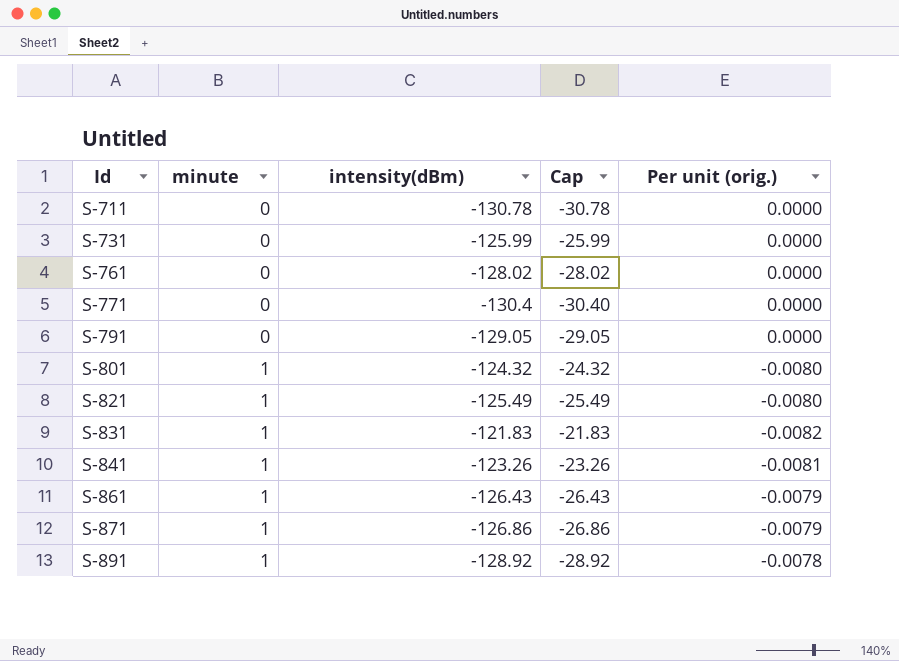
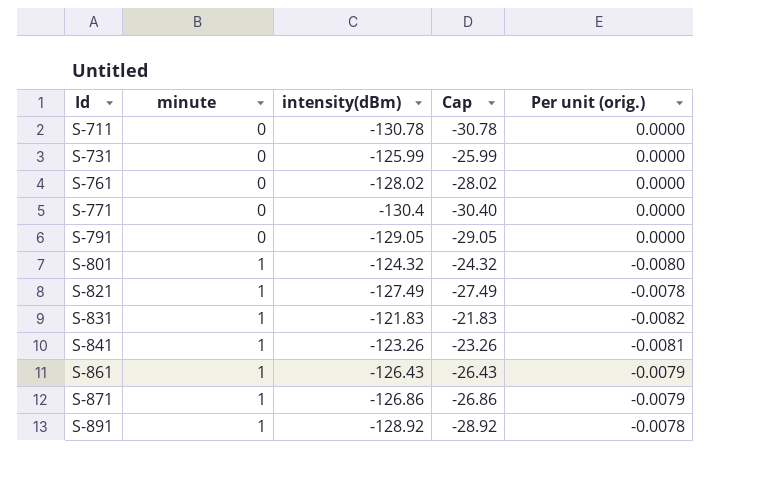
S-821 | intensity(dBm): -125.49 -> -127.49
S-821 | Cap: -25.49 -> -27.49
S-821 | Per unit (orig.): -0.0080 -> -0.0078

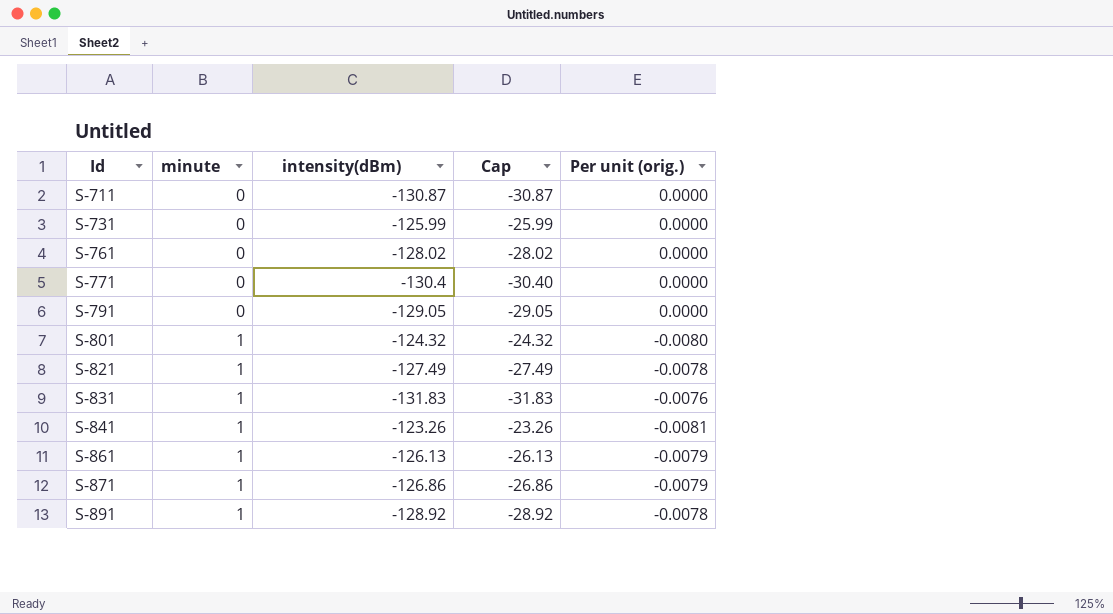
S-711 | intensity(dBm): -130.78 -> -130.87
S-711 | Cap: -30.78 -> -30.87
S-831 | intensity(dBm): -121.83 -> -131.83
S-831 | Cap: -21.83 -> -31.83
S-831 | Per unit (orig.): -0.0082 -> -0.0076
S-861 | intensity(dBm): -126.43 -> -126.13
S-861 | Cap: -26.43 -> -26.13

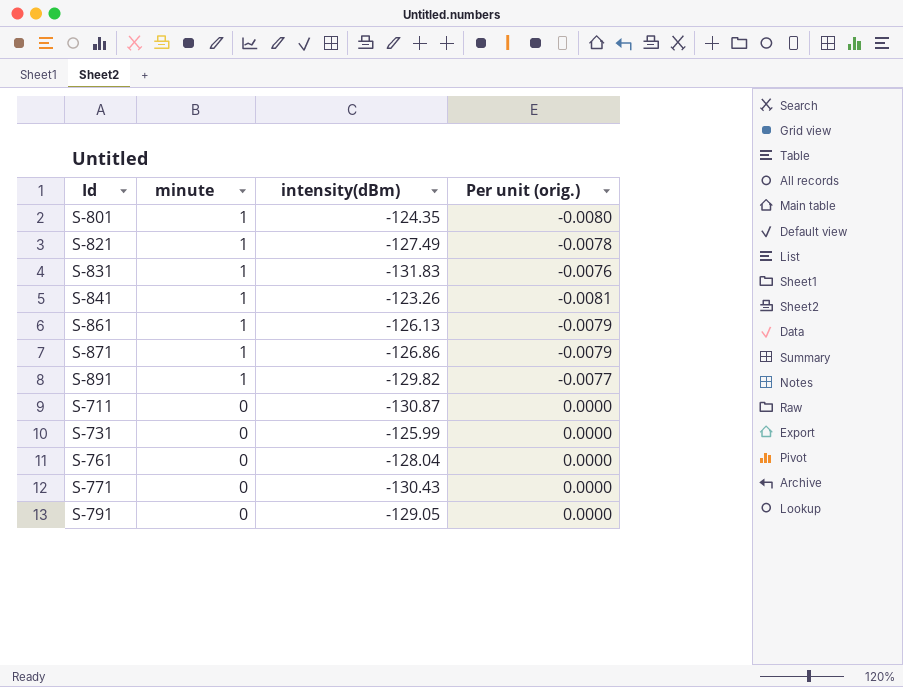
row order: Id ascending -> minute descending
column Cap | formula: [intensity(dBm)] + 100 -> none
S-801 | intensity(dBm): -124.32 -> -124.35
S-891 | intensity(dBm): -128.92 -> -129.82
S-891 | Per unit (orig.): -0.0078 -> -0.0077
S-761 | intensity(dBm): -128.02 -> -128.04
S-771 | intensity(dBm): -130.4 -> -130.43

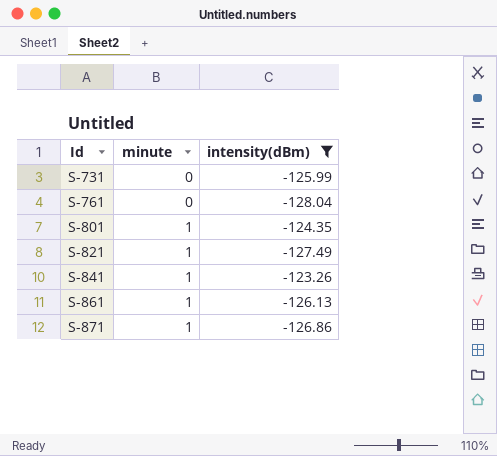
filter: none -> intensity(dBm) >= -128.04
row order: minute descending -> Id ascending
column Per unit (orig.) | formula: [minute] / [intensity(dBm)] -> none

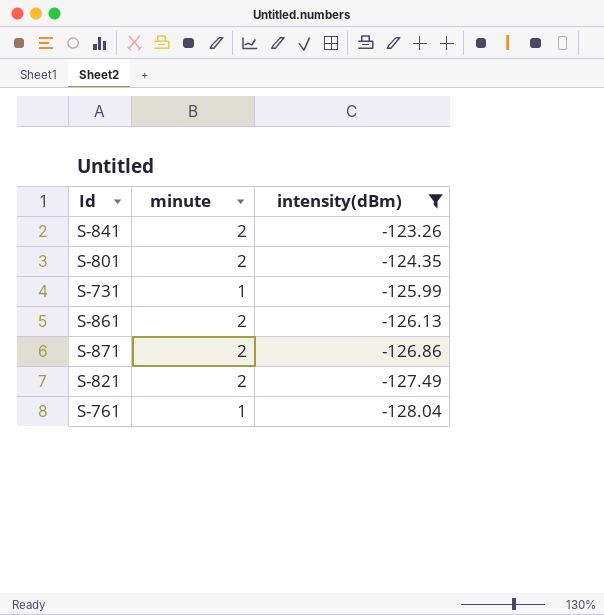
row order: Id ascending -> intensity(dBm) descending
S-841 | minute: 1 -> 2
S-801 | minute: 1 -> 2
S-731 | minute: 0 -> 1
S-861 | minute: 1 -> 2
S-871 | minute: 1 -> 2
S-821 | minute: 1 -> 2
S-761 | minute: 0 -> 1

